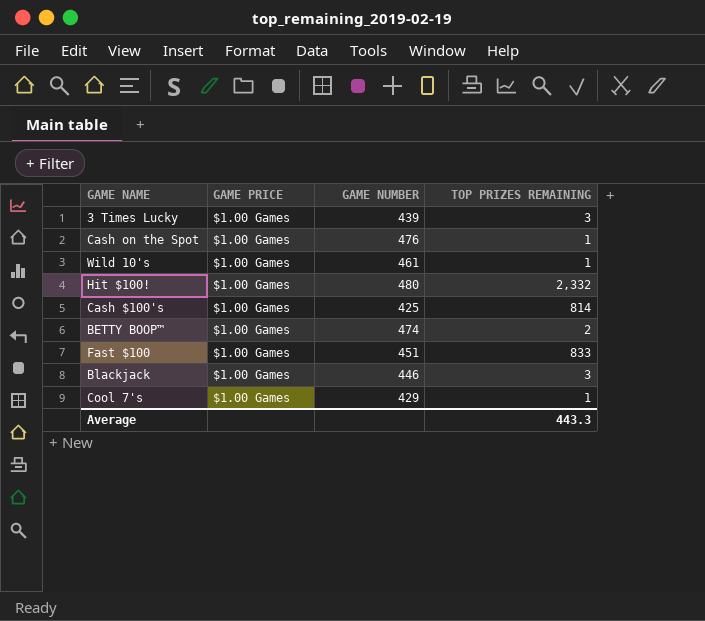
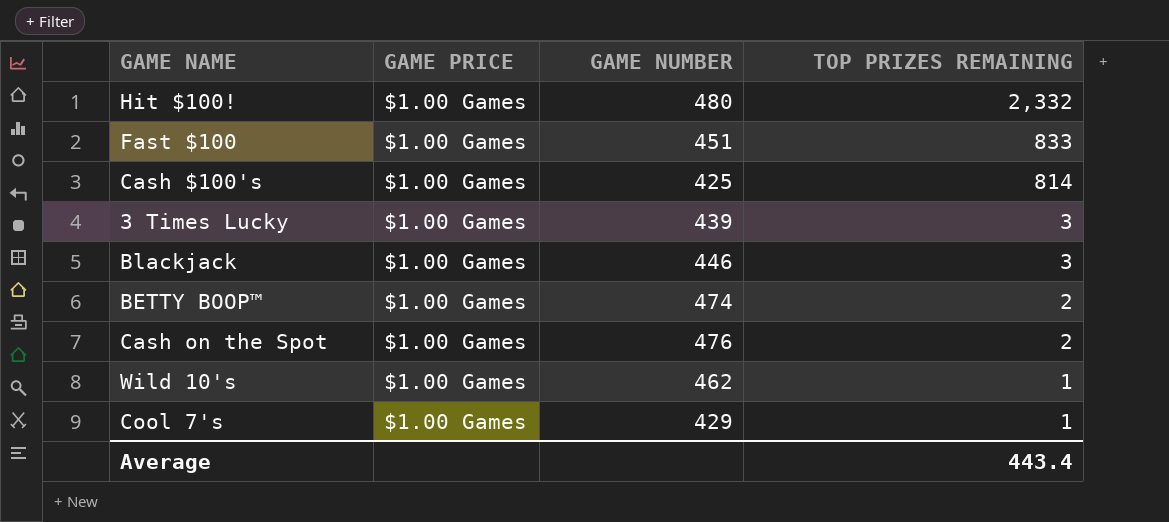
row order: none -> TOP PRIZES REMAINING descending
Cash on the Spot | TOP PRIZES REMAINING: 1 -> 2
Wild 10's | GAME NUMBER: 461 -> 462
Average | TOP PRIZES REMAINING: 443.3 -> 443.4

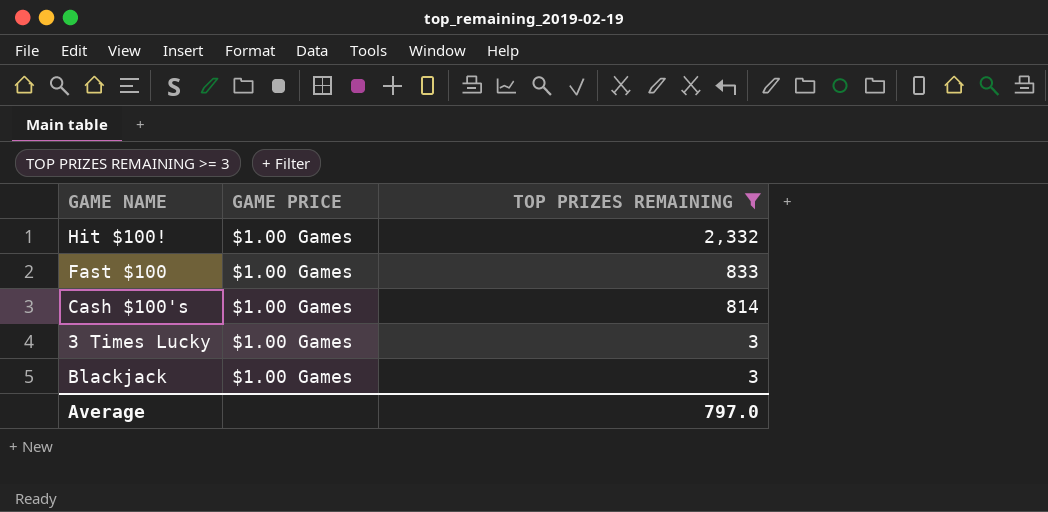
filter: none -> TOP PRIZES REMAINING >= 3
column GAME NUMBER | position: 3 -> none
Average | TOP PRIZES REMAINING: 443.4 -> 797.0

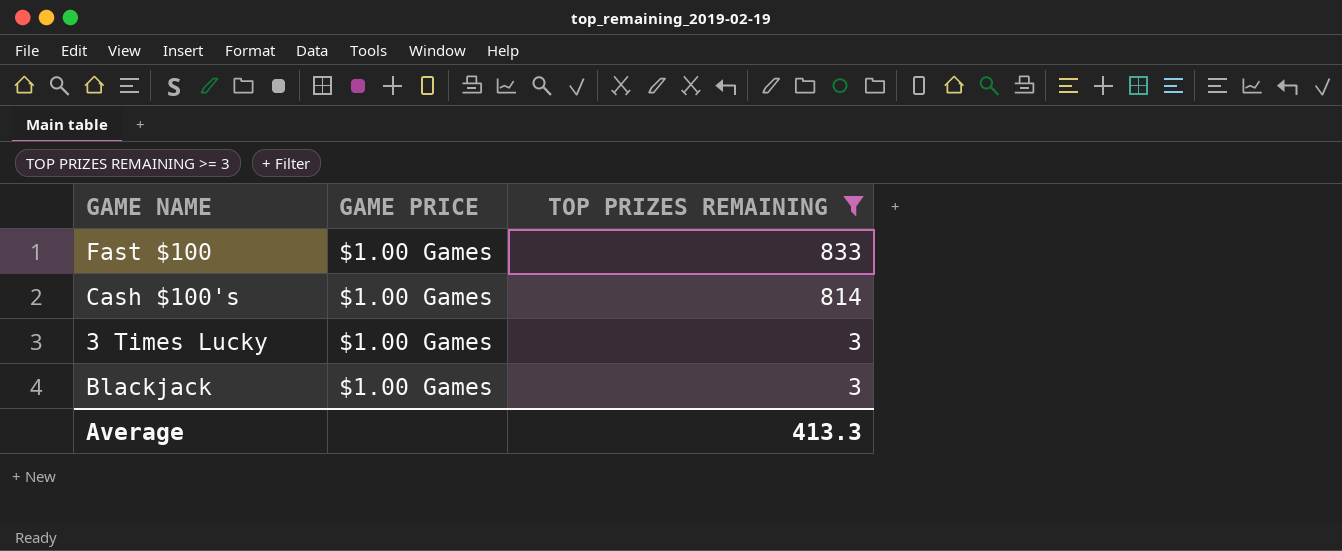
row Hit $100!: $1.00 Games | 2,332 -> none
Average | TOP PRIZES REMAINING: 797.0 -> 413.3

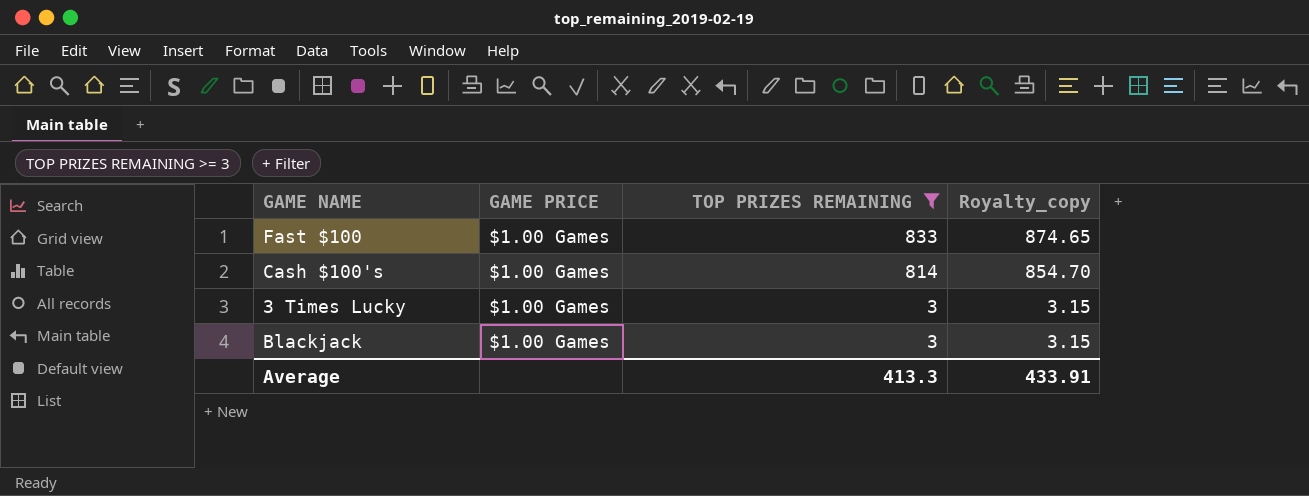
column Royalty_copy | formula: none -> [TOP PRIZES REMAINING] * 1.05

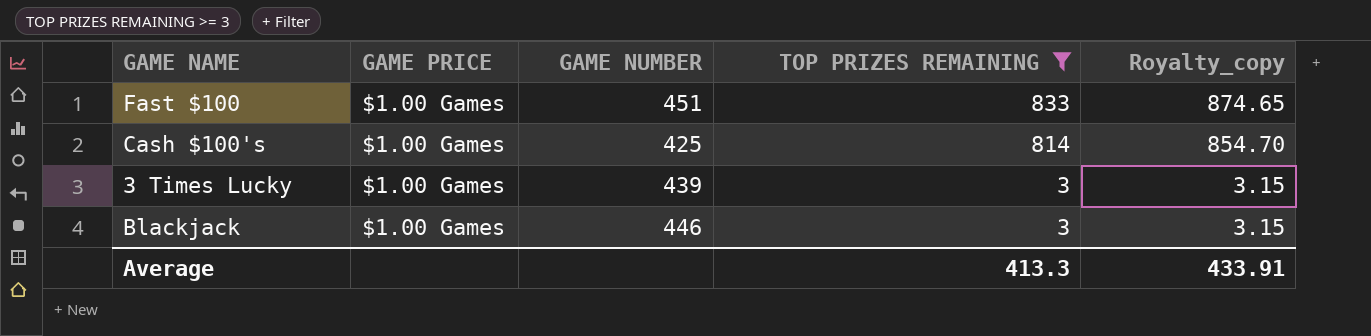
column GAME NUMBER | position: none -> 3

